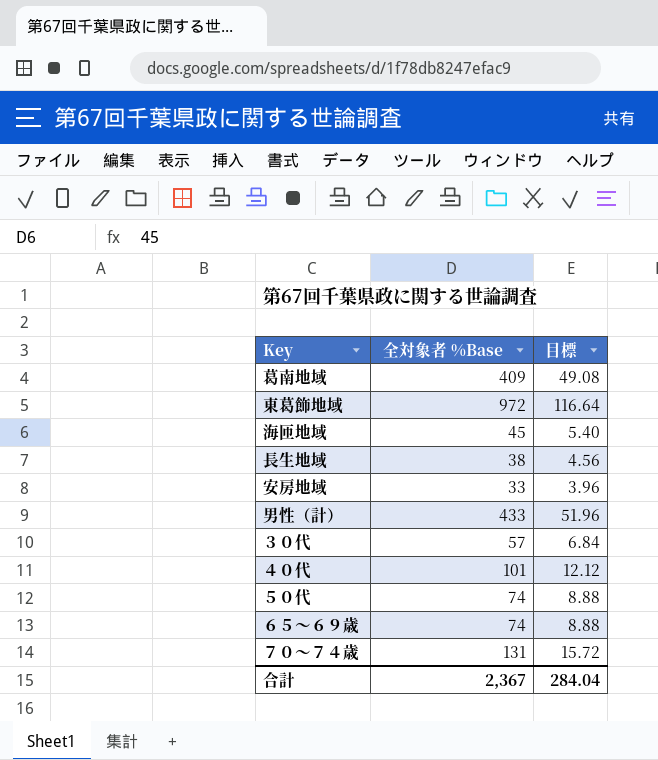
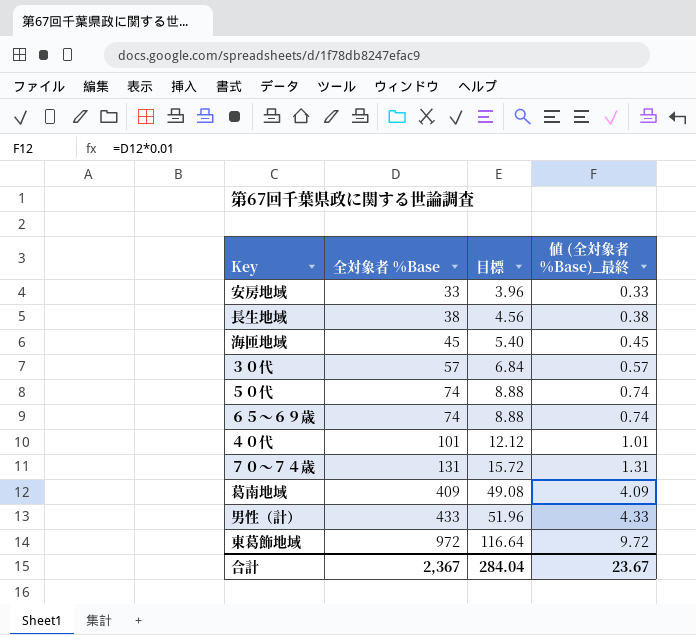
row order: none -> 全対象者 %Base ascending
column 値 (全対象者 %Base)_最終 | formula: none -> [全対象者 %Base] * 0.01

